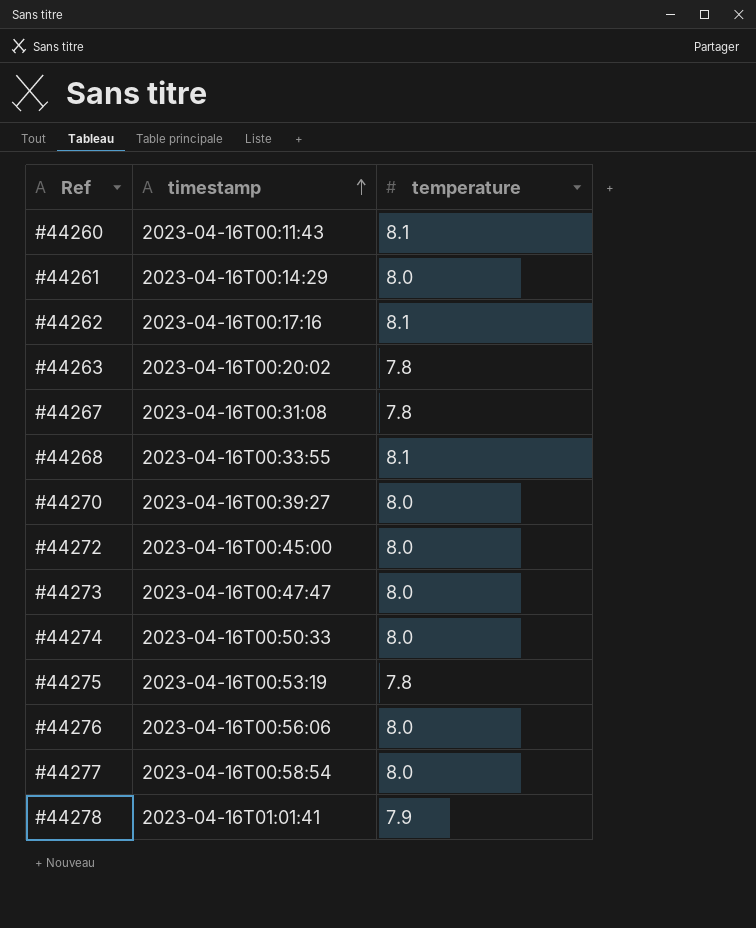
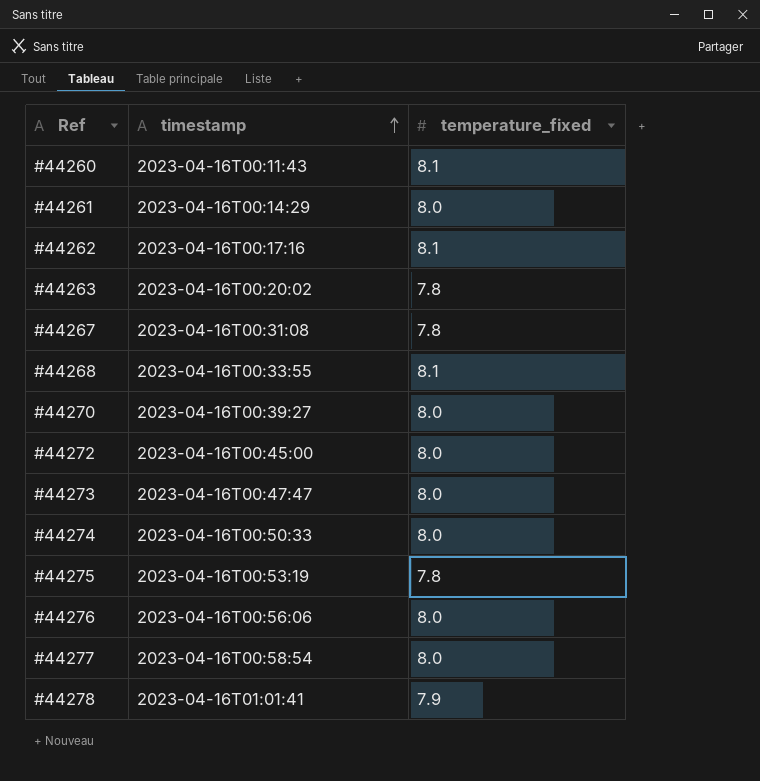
column name: temperature -> temperature_fixed

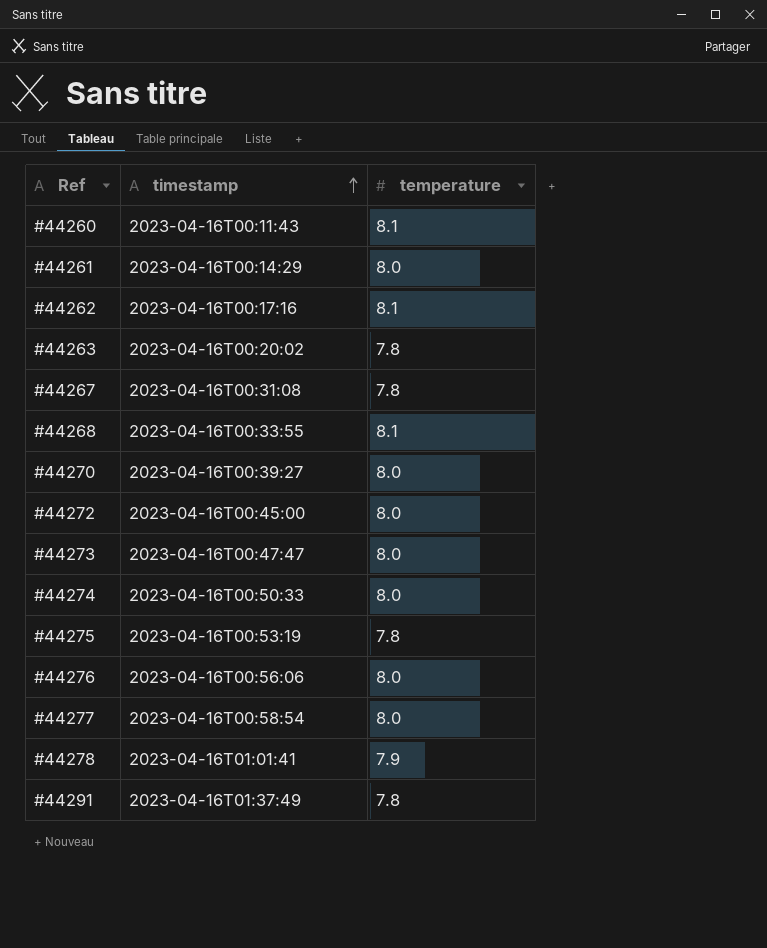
column name: temperature_fixed -> temperature
row #44291: none -> 2023-04-16T01:37:49 | 7.8

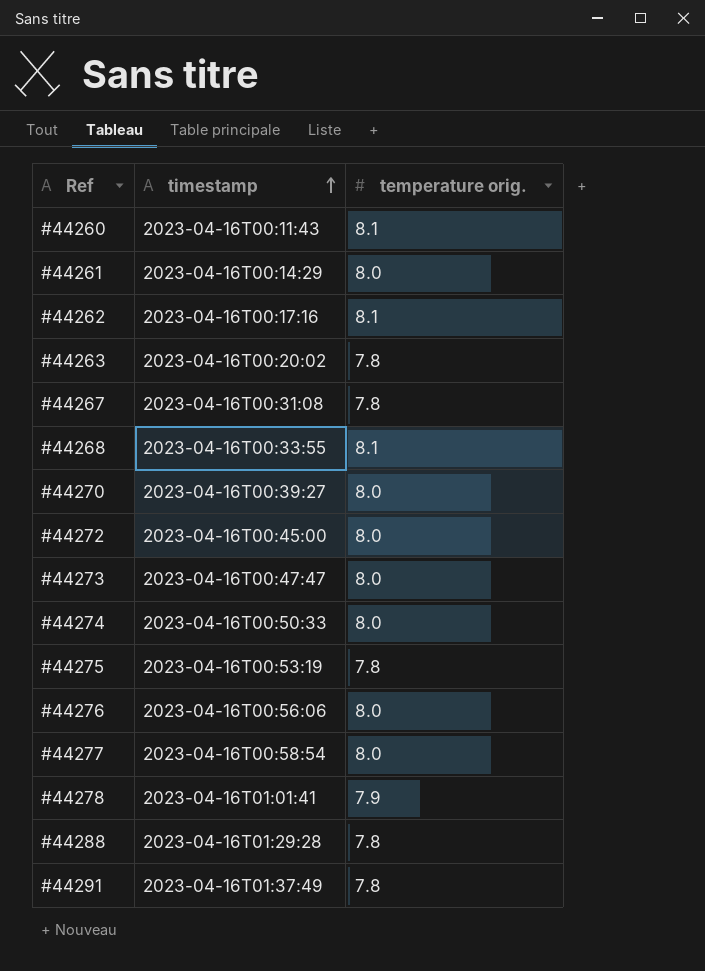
column name: temperature -> temperature orig.
row #44288: none -> 2023-04-16T01:29:28 | 7.8

